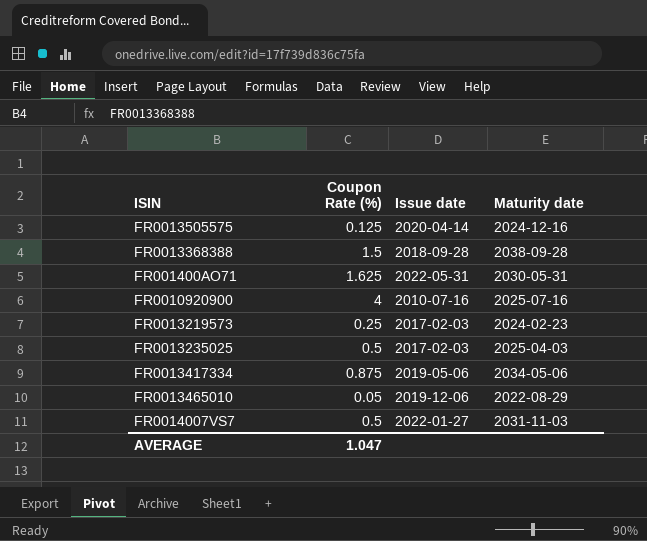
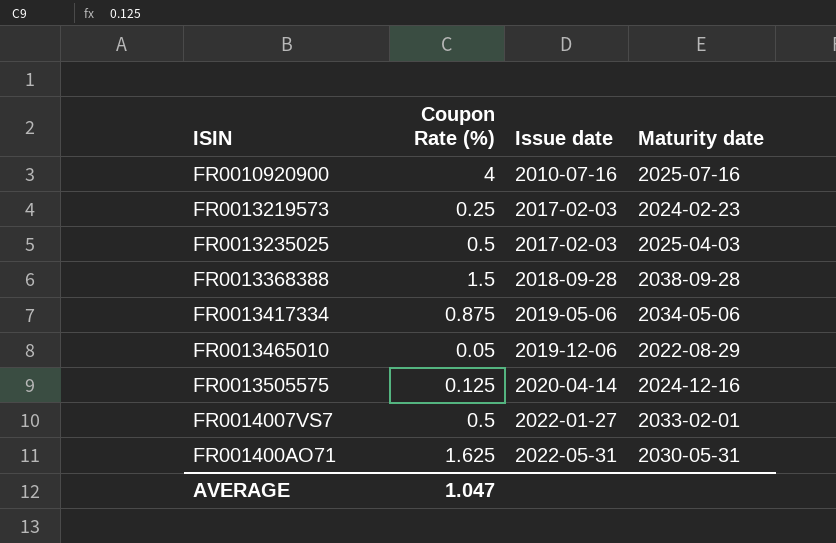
row order: none -> Issue date ascending
FR0014007VS7 | Maturity date: 2031-11-03 -> 2033-02-01

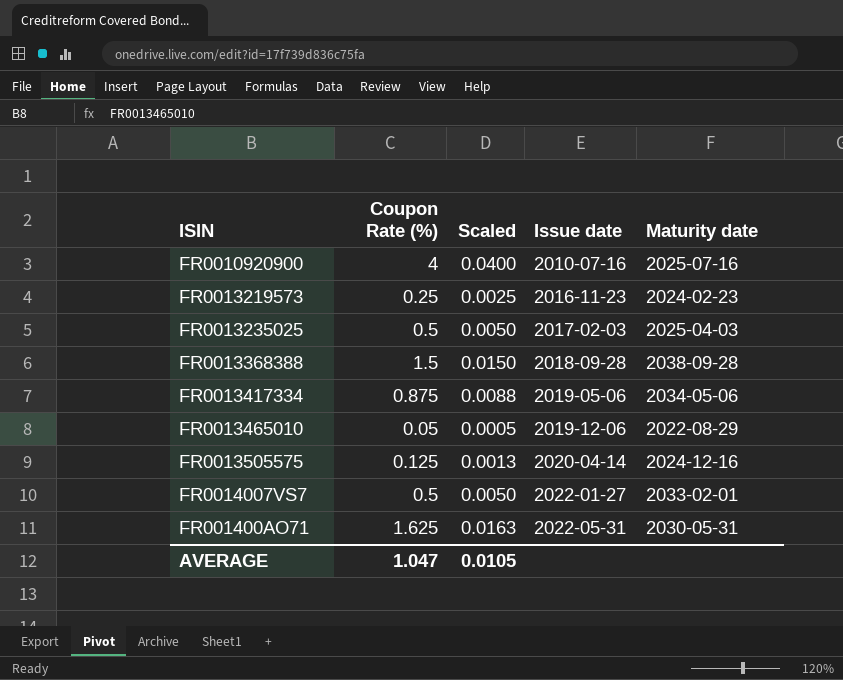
column Scaled | formula: none -> [Coupon Rate (%)] * 0.01
FR0013219573 | Issue date: 2017-02-03 -> 2016-11-23

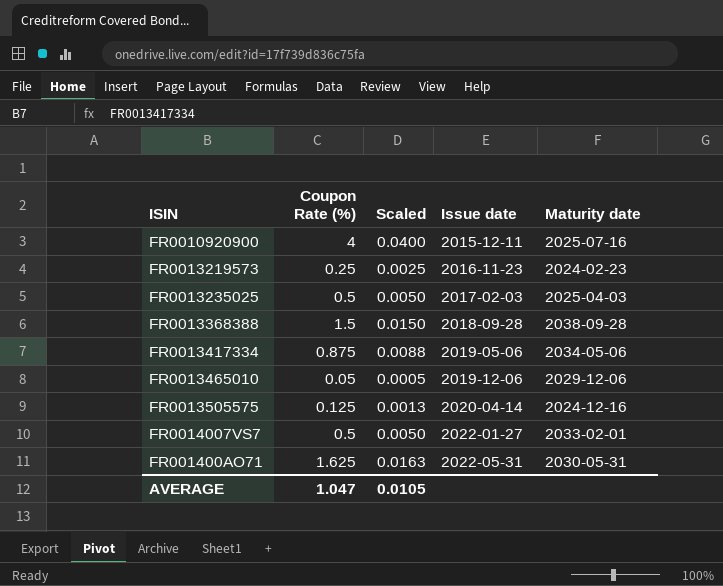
FR0010920900 | Issue date: 2010-07-16 -> 2015-12-11
FR0013465010 | Maturity date: 2022-08-29 -> 2029-12-06

